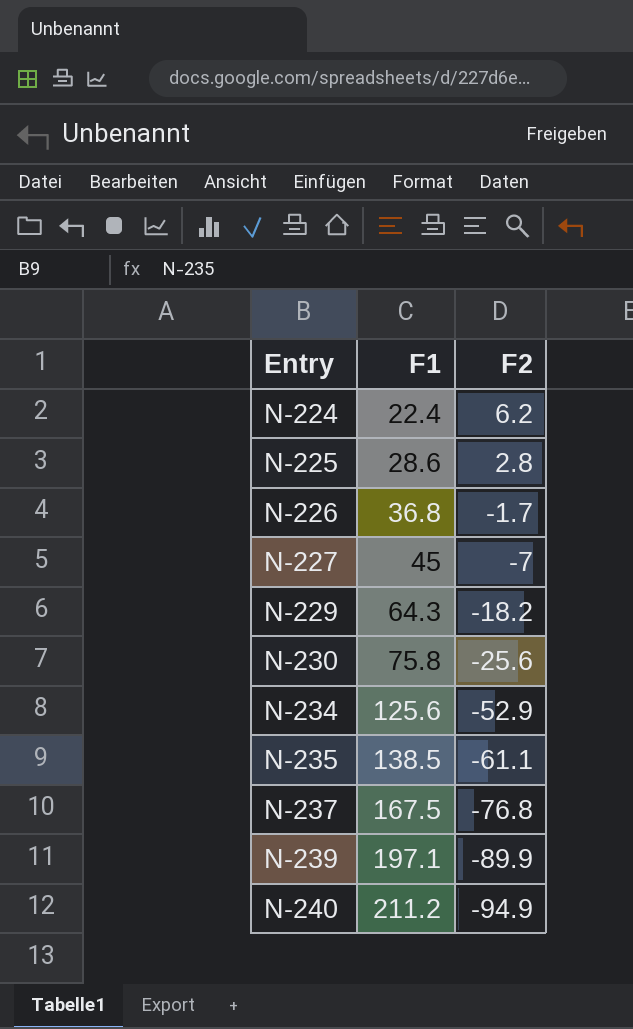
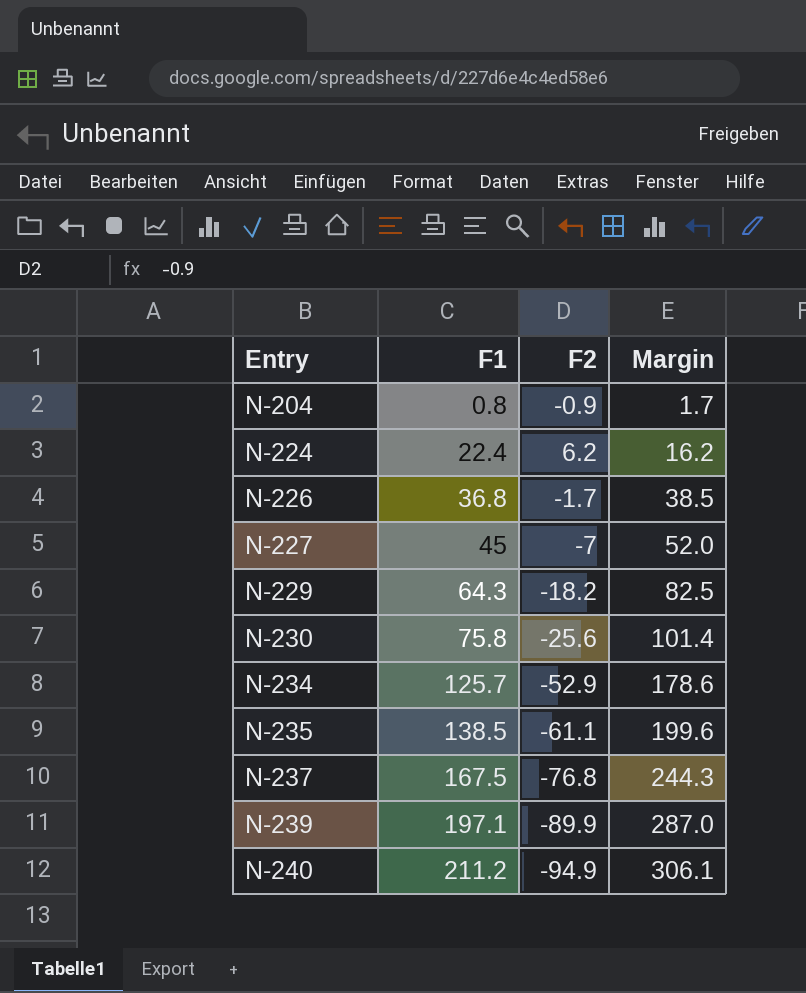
column Margin | formula: none -> [F1] - [F2]
row N-225: 28.6 | 2.8 -> none
row N-204: none -> 0.8 | -0.9 | 1.7
N-234 | F1: 125.6 -> 125.7

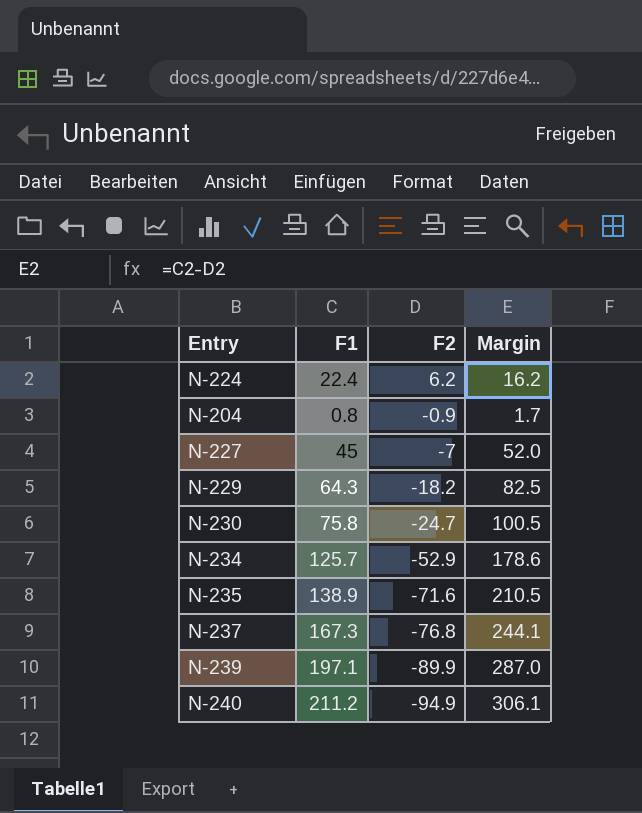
row order: Entry ascending -> F2 descending
row N-226: 36.8 | -1.7 | 38.5 -> none
N-230 | F2: -25.6 -> -24.7
N-230 | Margin: 101.4 -> 100.5
N-235 | F1: 138.5 -> 138.9
N-235 | F2: -61.1 -> -71.6
N-235 | Margin: 199.6 -> 210.5
N-237 | F1: 167.5 -> 167.3
N-237 | Margin: 244.3 -> 244.1

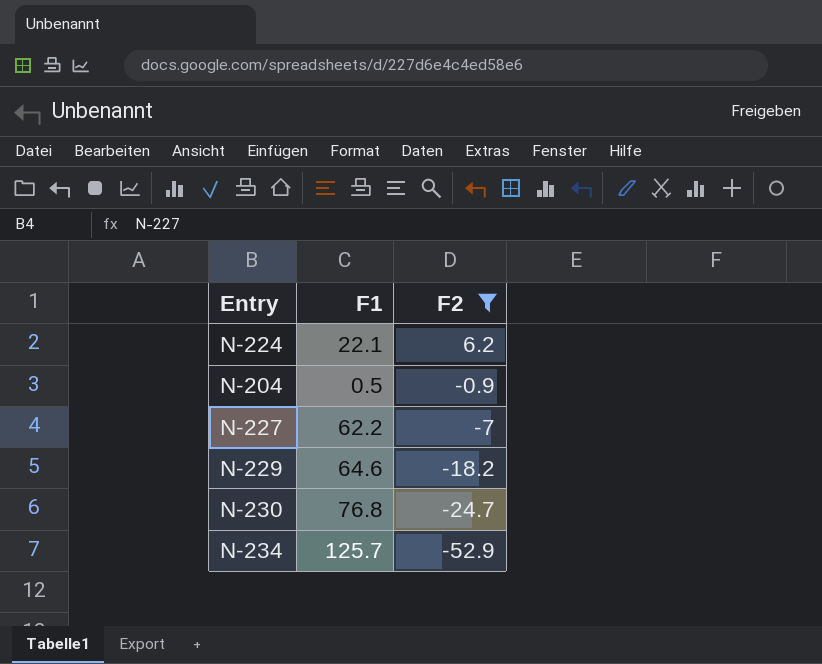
filter: none -> F2 >= -52.9
column Margin | formula: [F1] - [F2] -> none
N-224 | F1: 22.4 -> 22.1
N-204 | F1: 0.8 -> 0.5
N-227 | F1: 45 -> 62.2
N-229 | F1: 64.3 -> 64.6
N-230 | F1: 75.8 -> 76.8

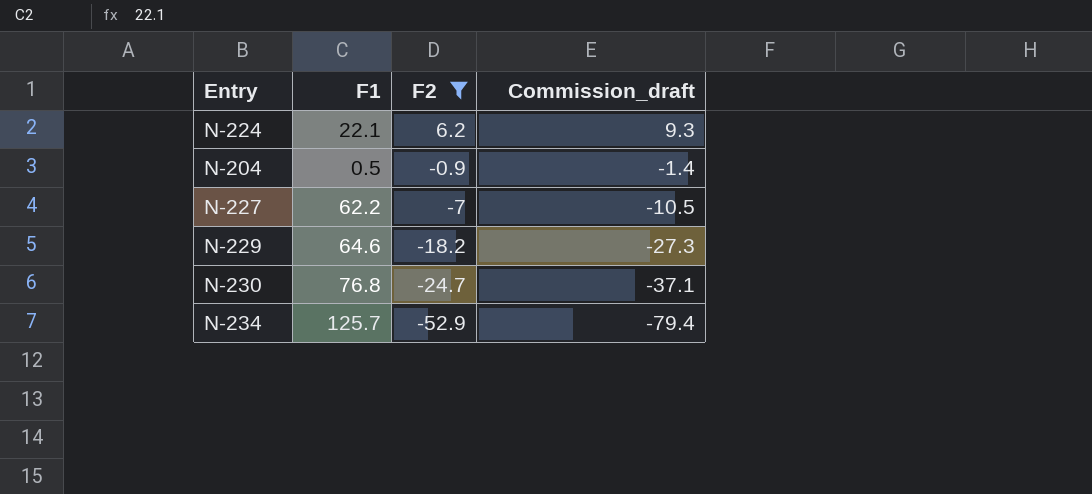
column Commission_draft | formula: none -> [F2] * 1.5

